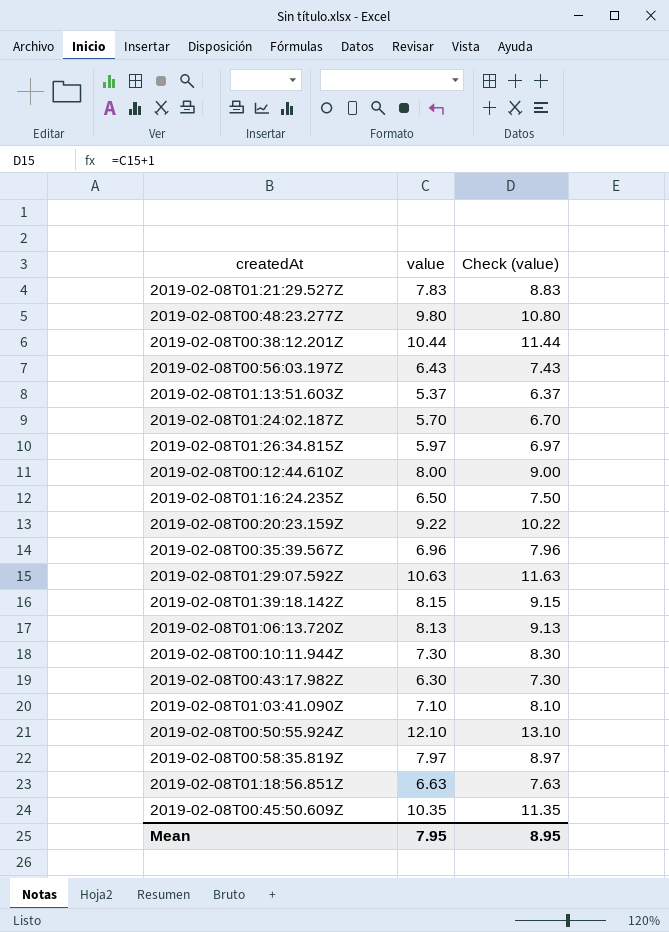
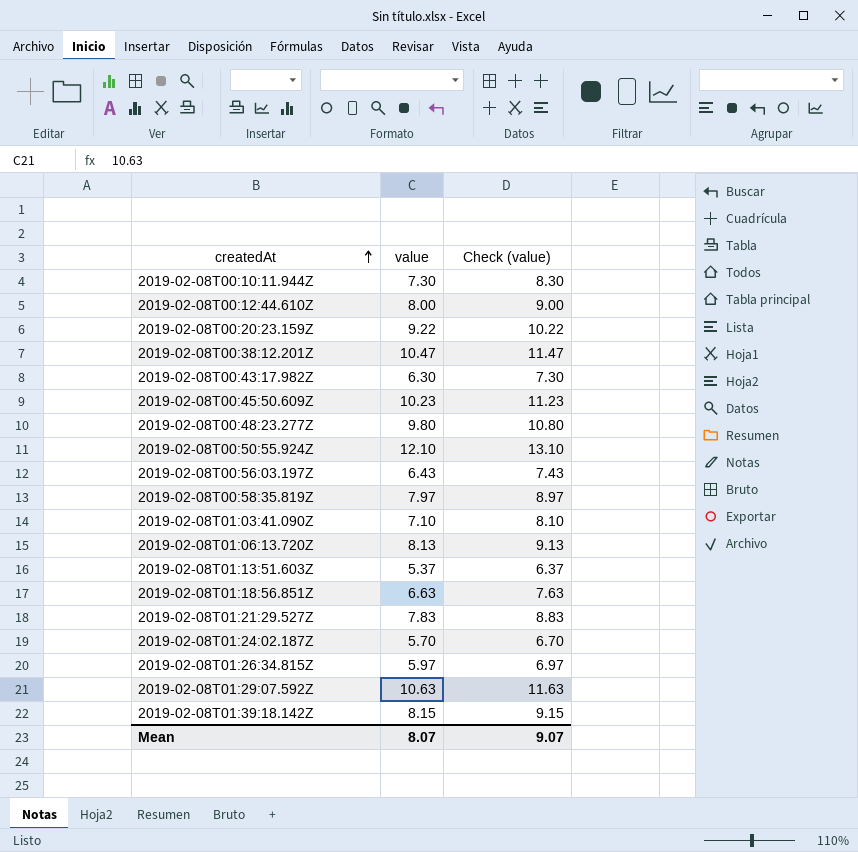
row order: none -> createdAt ascending
row 2019-02-08T01:16:24.235Z: 6.50 | 7.50 -> none
row 2019-02-08T00:35:39.567Z: 6.96 | 7.96 -> none
2019-02-08T00:38:12.201Z | value: 10.44 -> 10.47
2019-02-08T00:38:12.201Z | Check (value): 11.44 -> 11.47
2019-02-08T00:45:50.609Z | value: 10.35 -> 10.23
2019-02-08T00:45:50.609Z | Check (value): 11.35 -> 11.23
Mean | value: 7.95 -> 8.07
Mean | Check (value): 8.95 -> 9.07

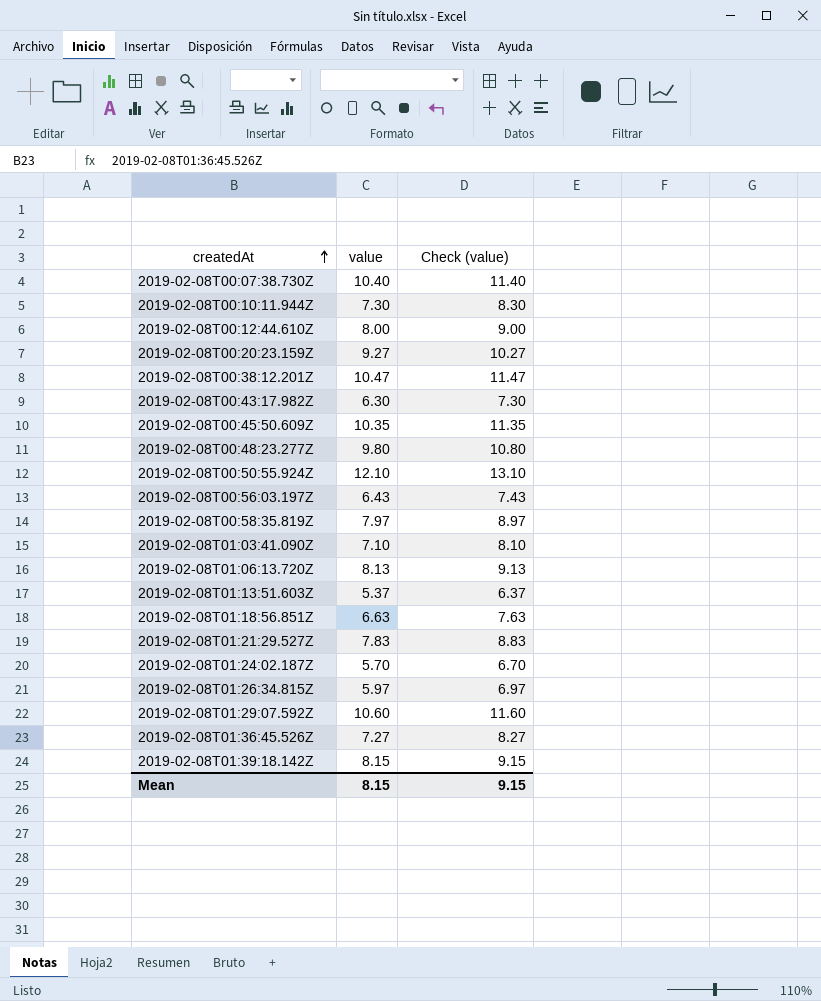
row 2019-02-08T00:07:38.730Z: none -> 10.40 | 11.40
2019-02-08T00:20:23.159Z | value: 9.22 -> 9.27
2019-02-08T00:20:23.159Z | Check (value): 10.22 -> 10.27
2019-02-08T00:45:50.609Z | value: 10.23 -> 10.35
2019-02-08T00:45:50.609Z | Check (value): 11.23 -> 11.35
2019-02-08T01:29:07.592Z | value: 10.63 -> 10.60
2019-02-08T01:29:07.592Z | Check (value): 11.63 -> 11.60
row 2019-02-08T01:36:45.526Z: none -> 7.27 | 8.27
Mean | value: 8.07 -> 8.15
Mean | Check (value): 9.07 -> 9.15

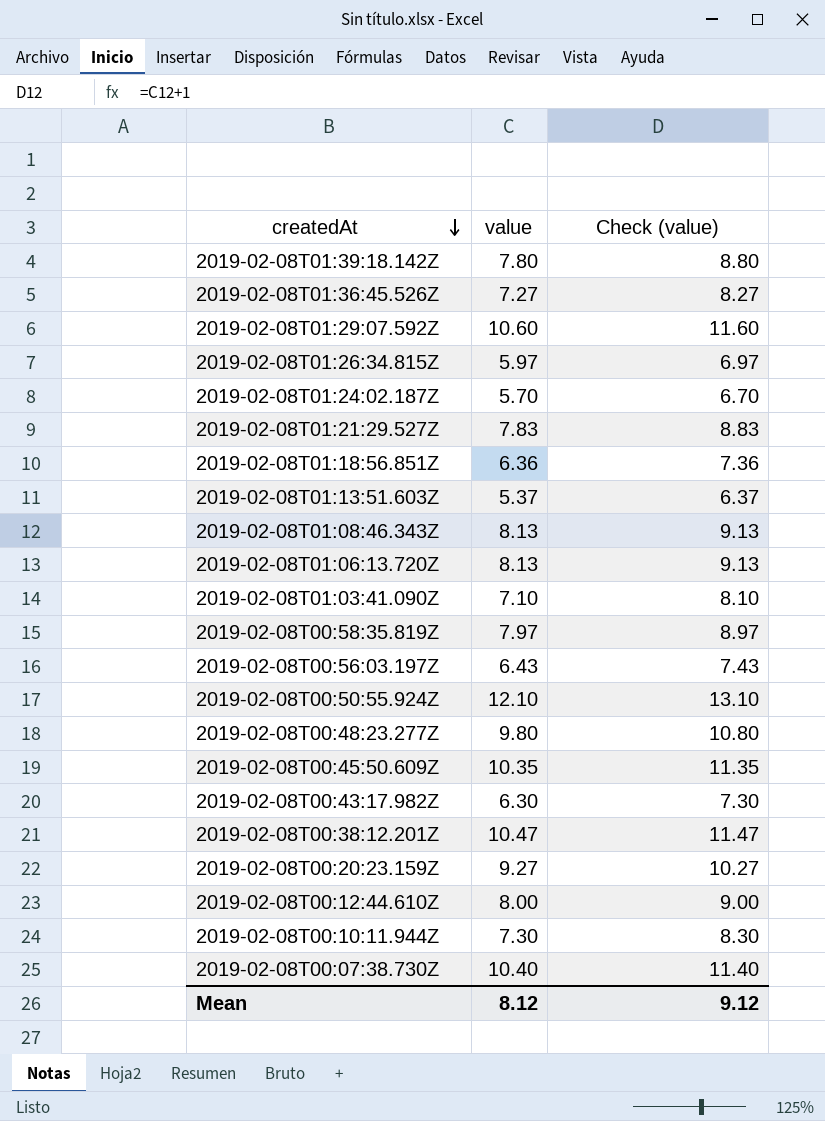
row order: createdAt ascending -> createdAt descending
2019-02-08T01:39:18.142Z | value: 8.15 -> 7.80
2019-02-08T01:39:18.142Z | Check (value): 9.15 -> 8.80
2019-02-08T01:18:56.851Z | value: 6.63 -> 6.36
2019-02-08T01:18:56.851Z | Check (value): 7.63 -> 7.36
row 2019-02-08T01:08:46.343Z: none -> 8.13 | 9.13
Mean | value: 8.15 -> 8.12
Mean | Check (value): 9.15 -> 9.12

